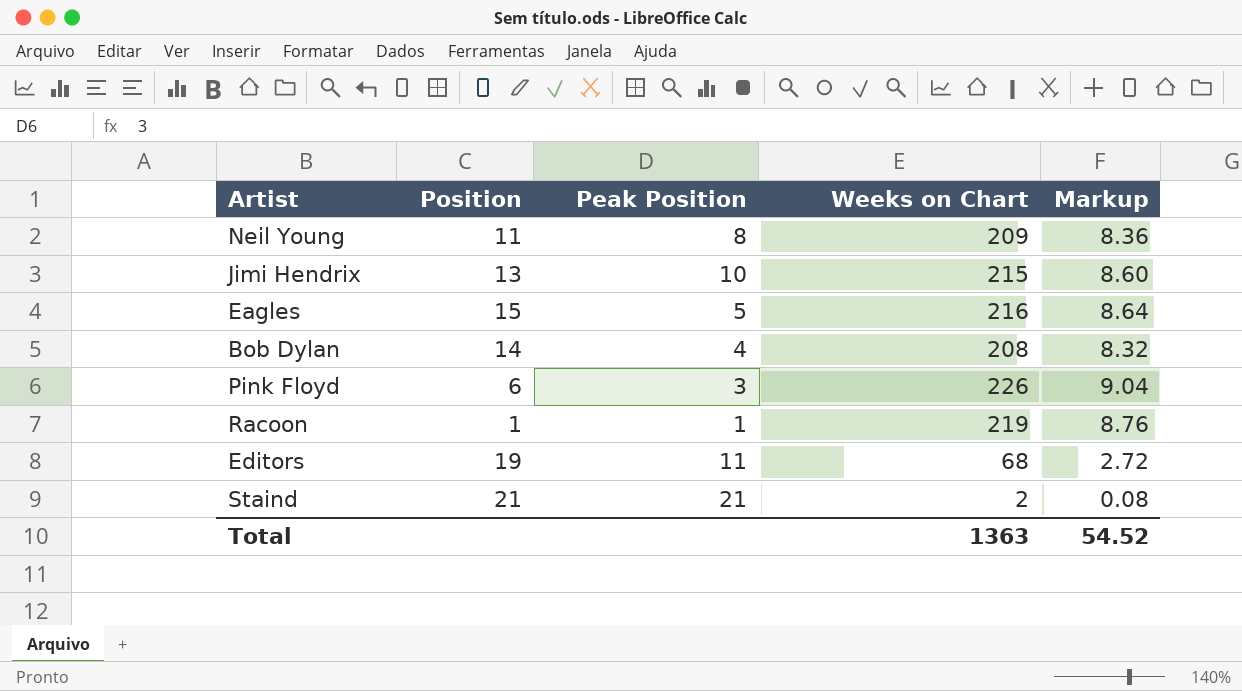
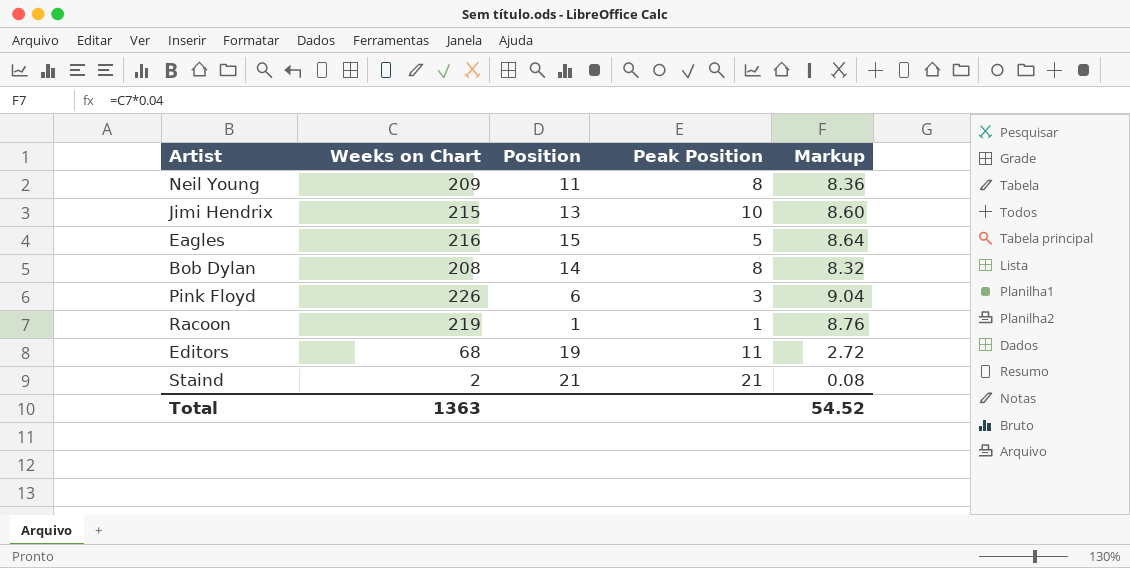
column Weeks on Chart | position: 4 -> 2
Bob Dylan | Peak Position: 4 -> 8

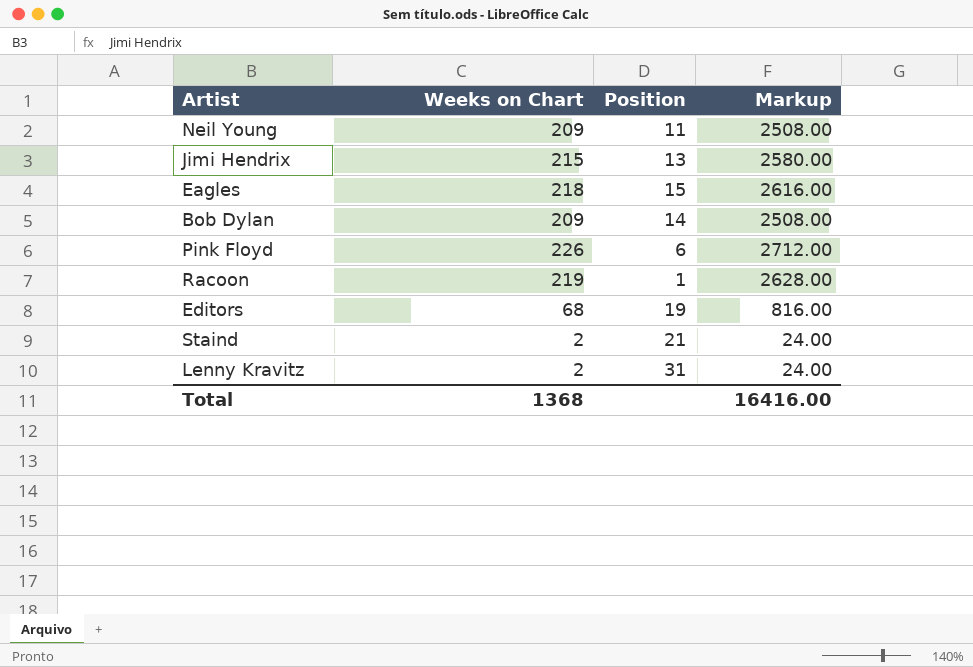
column Peak Position | position: 4 -> none
column Markup | formula: [Weeks on Chart] * 0.04 -> [Weeks on Chart] * 12
Eagles | Weeks on Chart: 216 -> 218
Bob Dylan | Weeks on Chart: 208 -> 209
row Lenny Kravitz: none -> 2 | 31 | 24.00
Total | Weeks on Chart: 1363 -> 1368
Total | Markup: 54.52 -> 16416.00

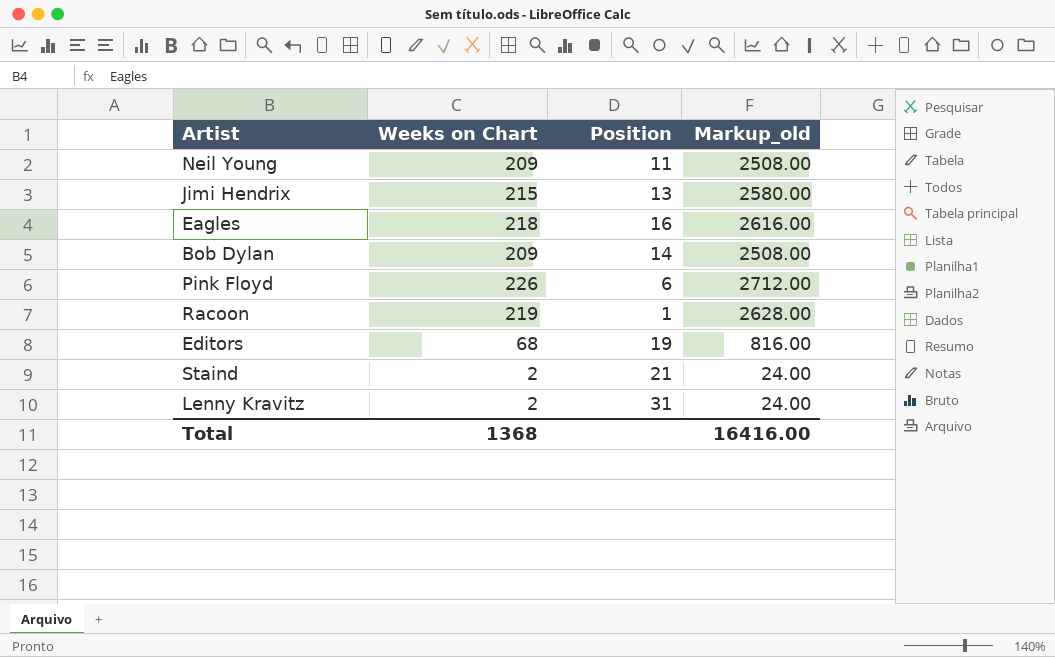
column name: Markup -> Markup_old
Eagles | Position: 15 -> 16

